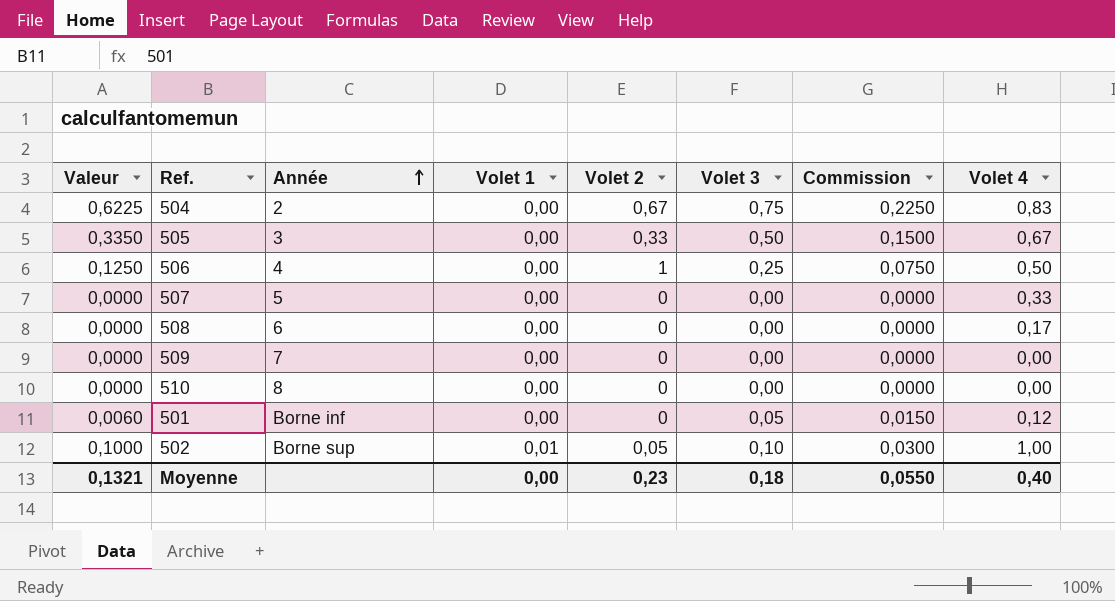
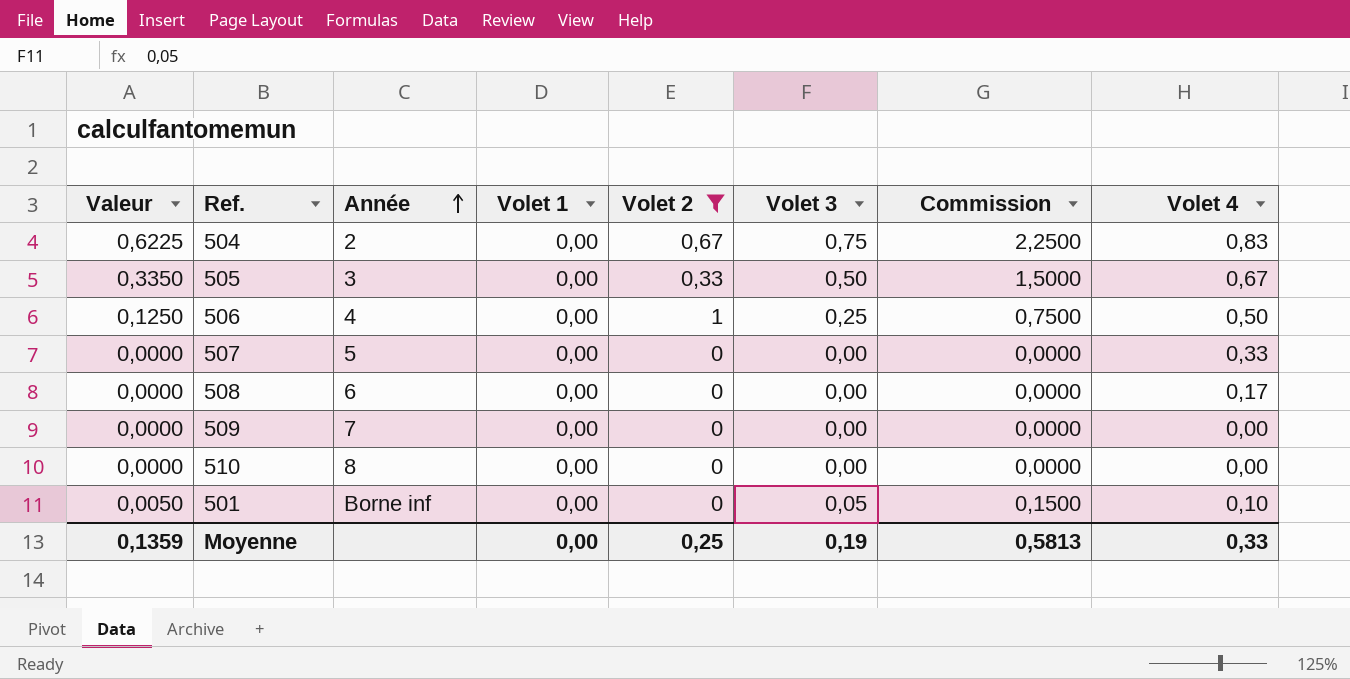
filter: none -> Volet 2 != 0,05
column Commission | formula: [Volet 3] * 0,3 -> [Volet 3] * 3
501 | Valeur: 0,0060 -> 0,0050
501 | Volet 4: 0,12 -> 0,10
Moyenne | Valeur: 0,1321 -> 0,1359
Moyenne | Volet 2: 0,23 -> 0,25
Moyenne | Volet 3: 0,18 -> 0,19
Moyenne | Commission: 0,0550 -> 0,5813
Moyenne | Volet 4: 0,40 -> 0,33

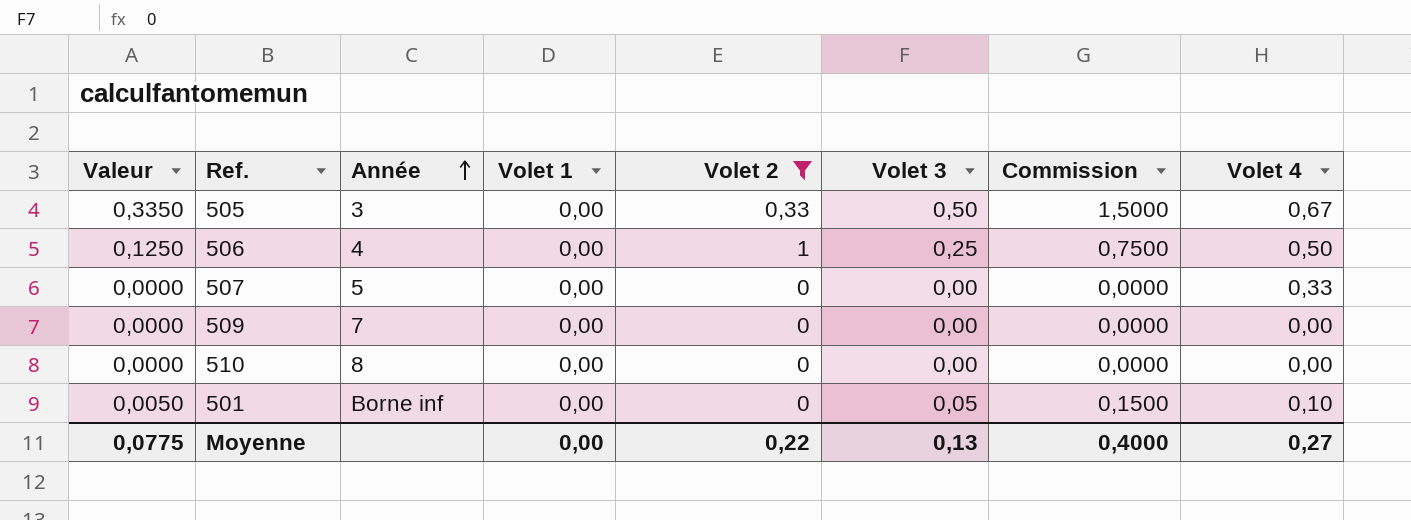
row 504: 0,6225 | 2 | 0,00 | 0,67 | 0,75 | 2,2500 | 0,83 -> none
row 508: 0,0000 | 6 | 0,00 | 0 | 0,00 | 0,0000 | 0,17 -> none
Moyenne | Valeur: 0,1359 -> 0,0775
Moyenne | Volet 2: 0,25 -> 0,22
Moyenne | Volet 3: 0,19 -> 0,13
Moyenne | Commission: 0,5813 -> 0,4000
Moyenne | Volet 4: 0,33 -> 0,27

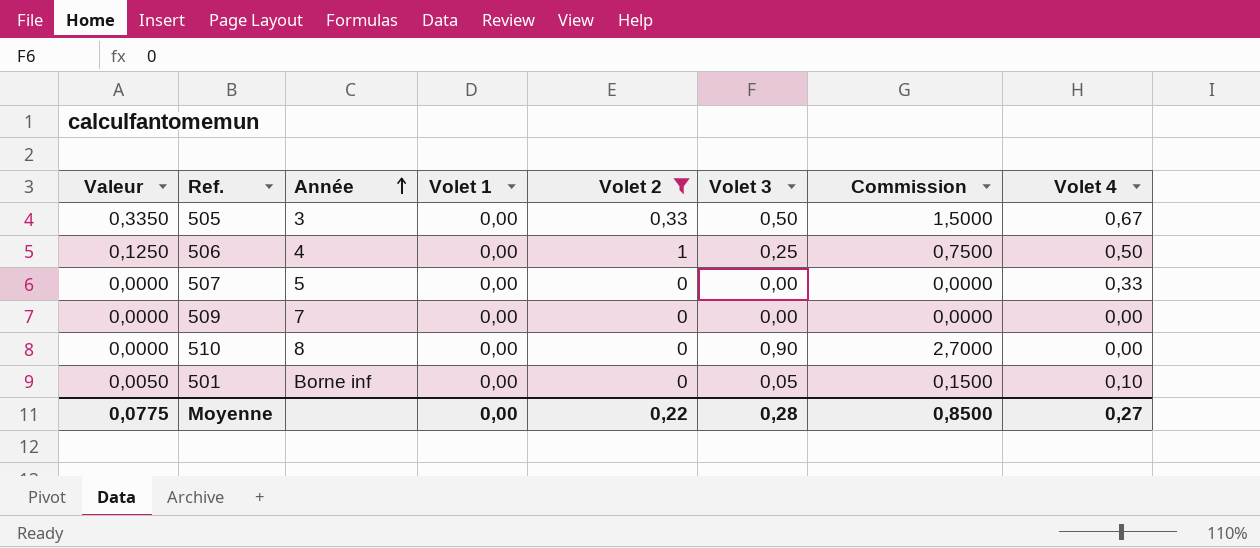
510 | Volet 3: 0,00 -> 0,90
510 | Commission: 0,0000 -> 2,7000
Moyenne | Volet 3: 0,13 -> 0,28
Moyenne | Commission: 0,4000 -> 0,8500

